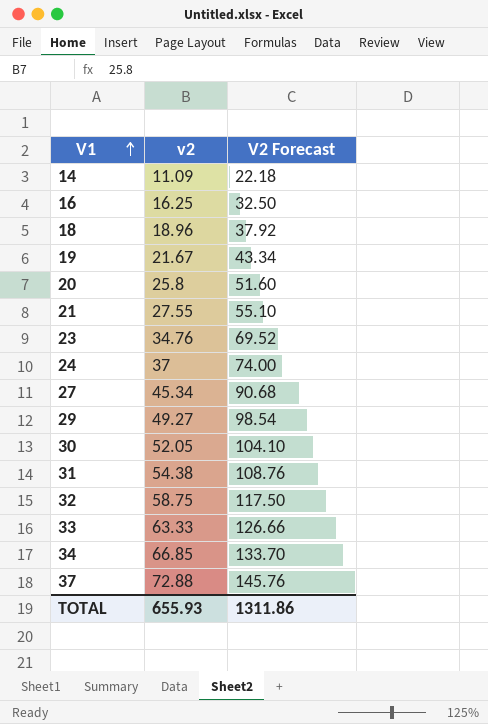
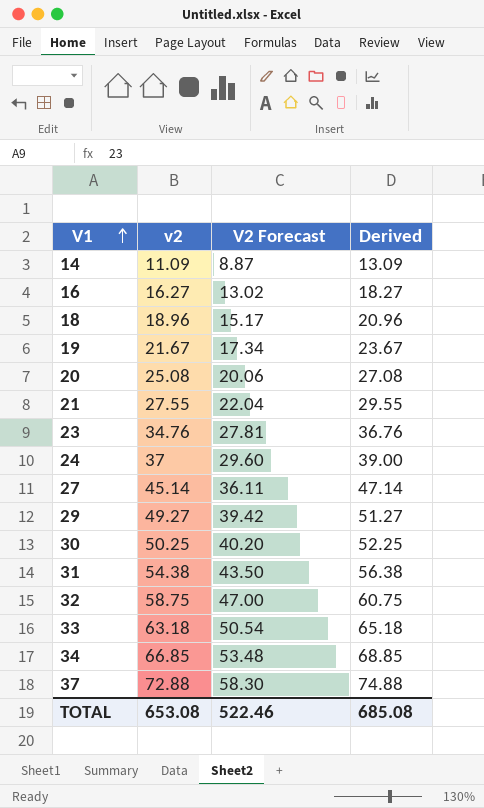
column V2 Forecast | formula: [v2] * 2 -> [v2] * 0.8
column Derived | formula: none -> [v2] + 2
16 | v2: 16.25 -> 16.27
20 | v2: 25.8 -> 25.08
27 | v2: 45.34 -> 45.14
30 | v2: 52.05 -> 50.25
33 | v2: 63.33 -> 63.18
TOTAL | v2: 655.93 -> 653.08
TOTAL | V2 Forecast: 1311.86 -> 522.46

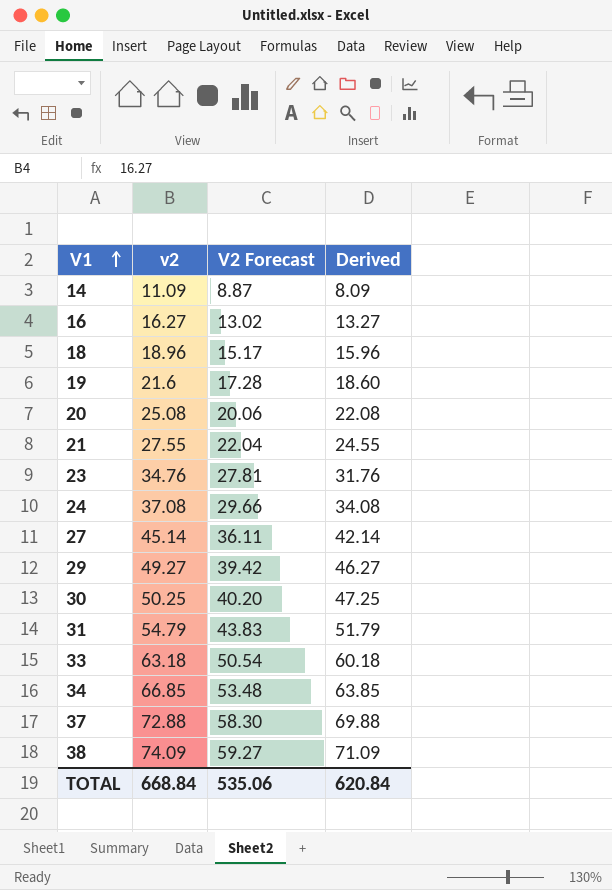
column Derived | formula: [v2] + 2 -> [v2] - 3
row 32: 58.75 | 47.00 | 60.75 -> none
19 | v2: 21.67 -> 21.6
19 | V2 Forecast: 17.34 -> 17.28
24 | v2: 37 -> 37.08
24 | V2 Forecast: 29.60 -> 29.66
31 | v2: 54.38 -> 54.79
31 | V2 Forecast: 43.50 -> 43.83
row 38: none -> 74.09 | 59.27 | 71.09
TOTAL | v2: 653.08 -> 668.84
TOTAL | V2 Forecast: 522.46 -> 535.06
TOTAL | Derived: 685.08 -> 620.84

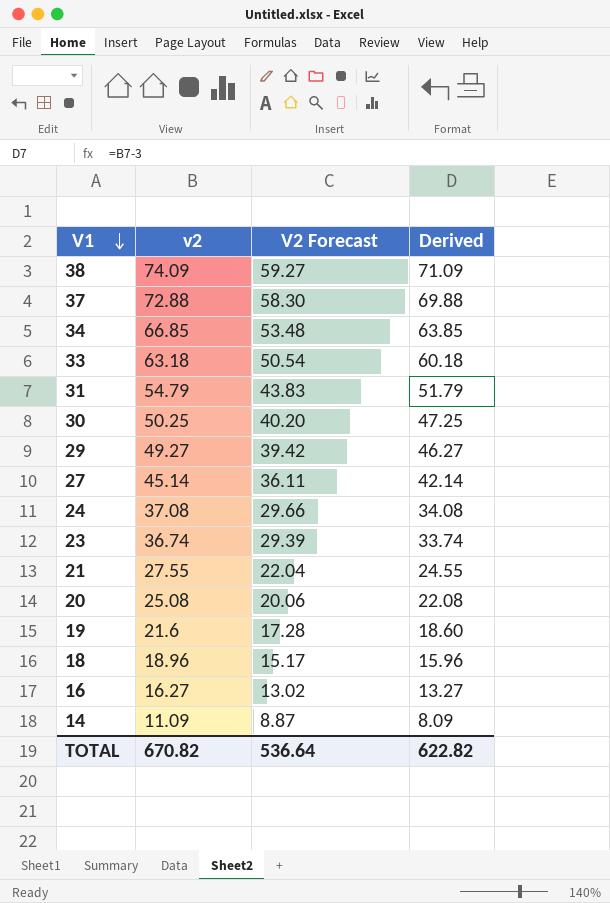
row order: V1 ascending -> V1 descending
23 | v2: 34.76 -> 36.74
23 | V2 Forecast: 27.81 -> 29.39
23 | Derived: 31.76 -> 33.74
TOTAL | v2: 668.84 -> 670.82
TOTAL | V2 Forecast: 535.06 -> 536.64
TOTAL | Derived: 620.84 -> 622.82

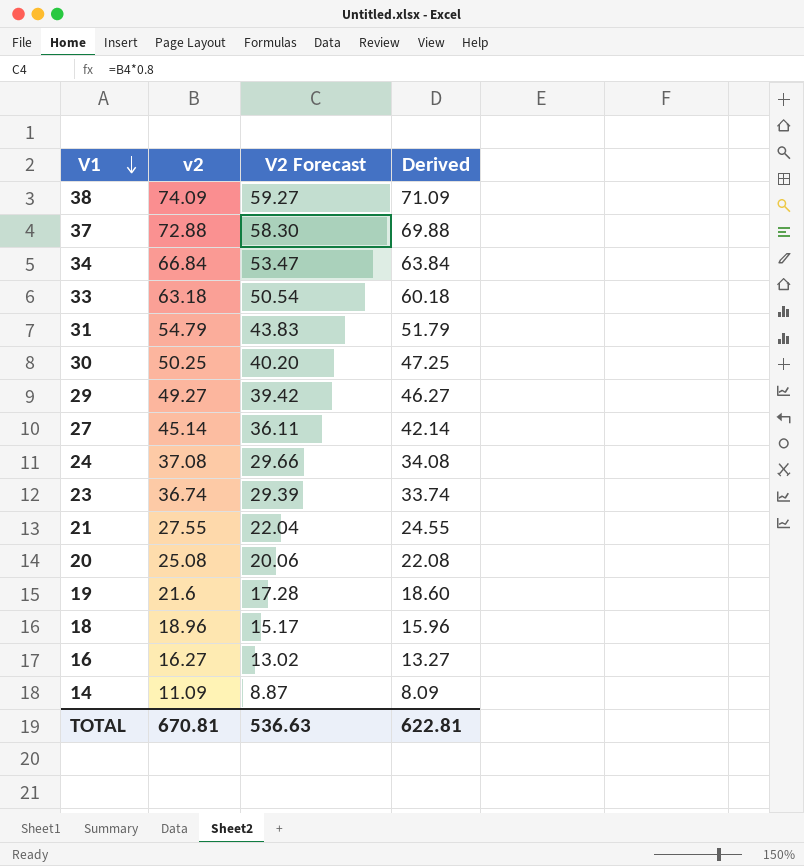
34 | v2: 66.85 -> 66.84
34 | V2 Forecast: 53.48 -> 53.47
34 | Derived: 63.85 -> 63.84
TOTAL | v2: 670.82 -> 670.81
TOTAL | V2 Forecast: 536.64 -> 536.63
TOTAL | Derived: 622.82 -> 622.81

